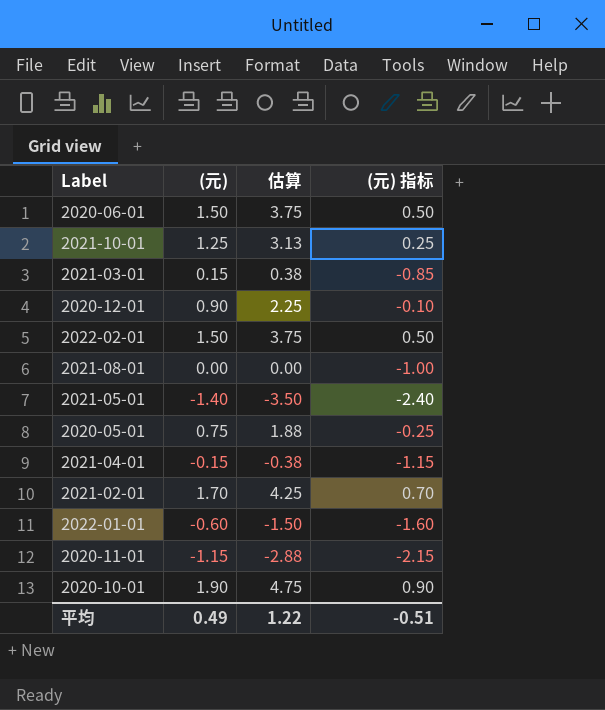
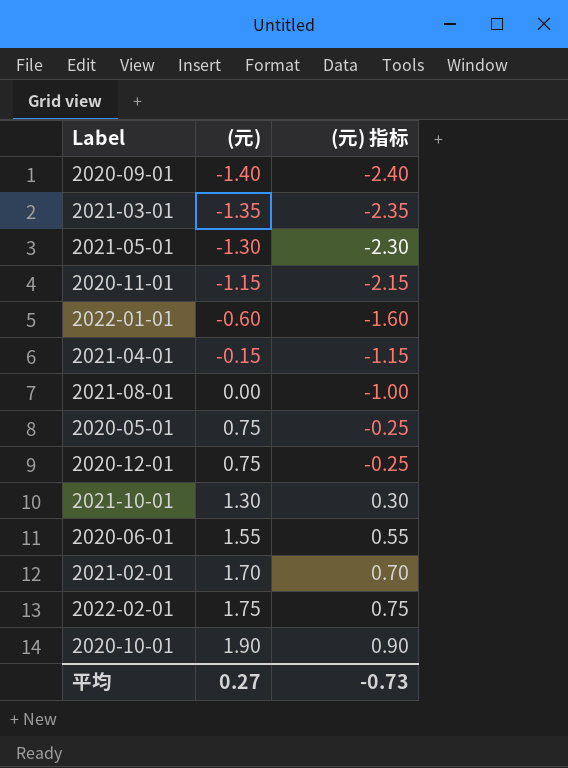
row order: none -> (元) ascending
column 估算 | formula: [(元)] * 2.5 -> none
row 2020-09-01: none -> -1.40 | -2.40
2021-03-01 | (元): 0.15 -> -1.35
2021-03-01 | (元) 指标: -0.85 -> -2.35
2021-05-01 | (元): -1.40 -> -1.30
2021-05-01 | (元) 指标: -2.40 -> -2.30
2020-12-01 | (元): 0.90 -> 0.75
2020-12-01 | (元) 指标: -0.10 -> -0.25
2021-10-01 | (元): 1.25 -> 1.30
2021-10-01 | (元) 指标: 0.25 -> 0.30
2020-06-01 | (元): 1.50 -> 1.55
2020-06-01 | (元) 指标: 0.50 -> 0.55
2022-02-01 | (元): 1.50 -> 1.75
2022-02-01 | (元) 指标: 0.50 -> 0.75
平均 | (元): 0.49 -> 0.27
平均 | (元) 指标: -0.51 -> -0.73

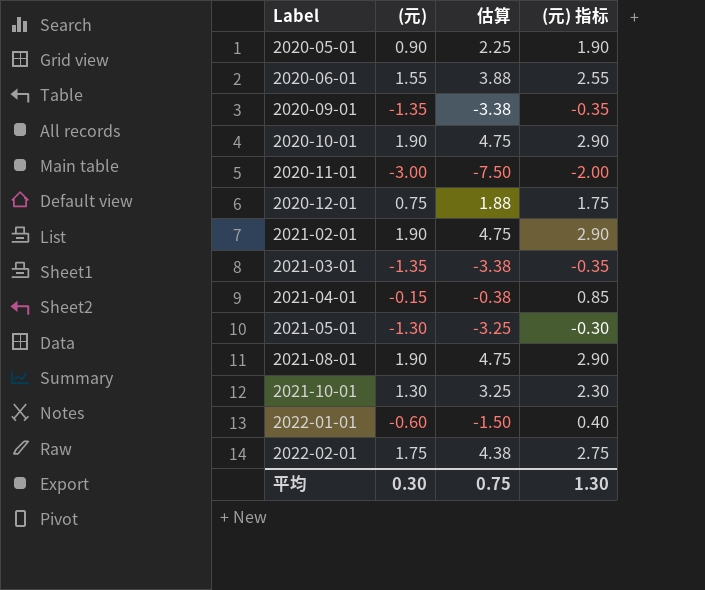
row order: (元) ascending -> Label ascending
column 估算 | formula: none -> [(元)] * 2.5
column (元) 指标 | formula: [(元)] - 1 -> [(元)] + 1
2020-05-01 | (元): 0.75 -> 0.90
2020-09-01 | (元): -1.40 -> -1.35
2020-11-01 | (元): -1.15 -> -3.00
2021-02-01 | (元): 1.70 -> 1.90
2021-08-01 | (元): 0.00 -> 1.90
平均 | (元): 0.27 -> 0.30
平均 | (元) 指标: -0.73 -> 1.30

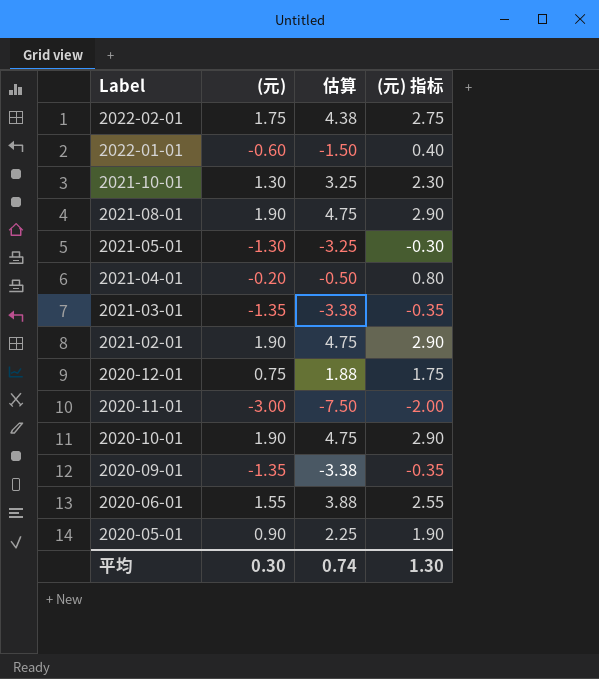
row order: Label ascending -> Label descending
2021-04-01 | (元): -0.15 -> -0.20
2021-04-01 | 估算: -0.38 -> -0.50
2021-04-01 | (元) 指标: 0.85 -> 0.80
平均 | 估算: 0.75 -> 0.74

